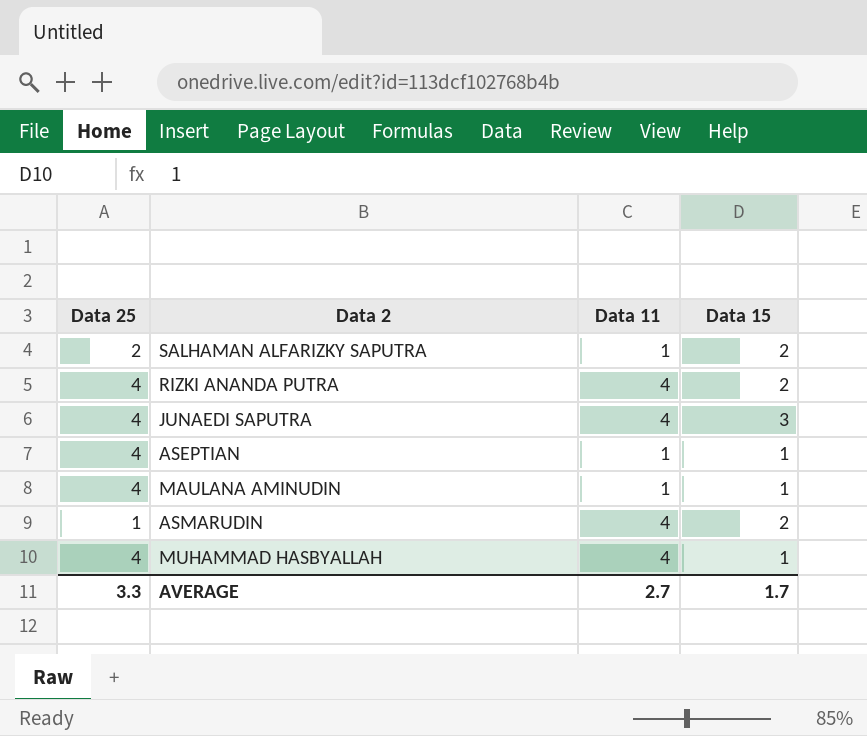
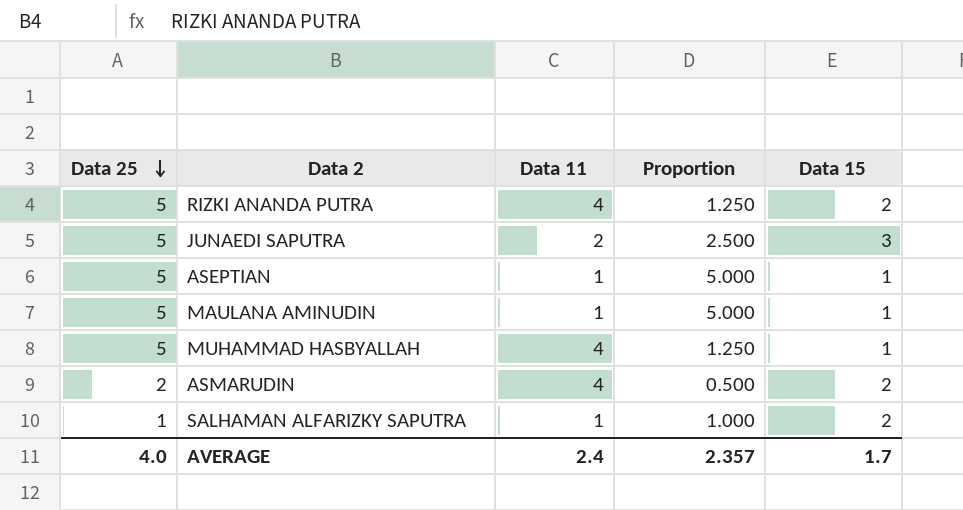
row order: none -> Data 25 descending
column Proportion | formula: none -> [Data 25] / [Data 11]
RIZKI ANANDA PUTRA | Data 25: 4 -> 5
JUNAEDI SAPUTRA | Data 25: 4 -> 5
JUNAEDI SAPUTRA | Data 11: 4 -> 2
ASEPTIAN | Data 25: 4 -> 5
MAULANA AMINUDIN | Data 25: 4 -> 5
MUHAMMAD HASBYALLAH | Data 25: 4 -> 5
ASMARUDIN | Data 25: 1 -> 2
SALHAMAN ALFARIZKY SAPUTRA | Data 25: 2 -> 1
AVERAGE | Data 25: 3.3 -> 4.0
AVERAGE | Data 11: 2.7 -> 2.4

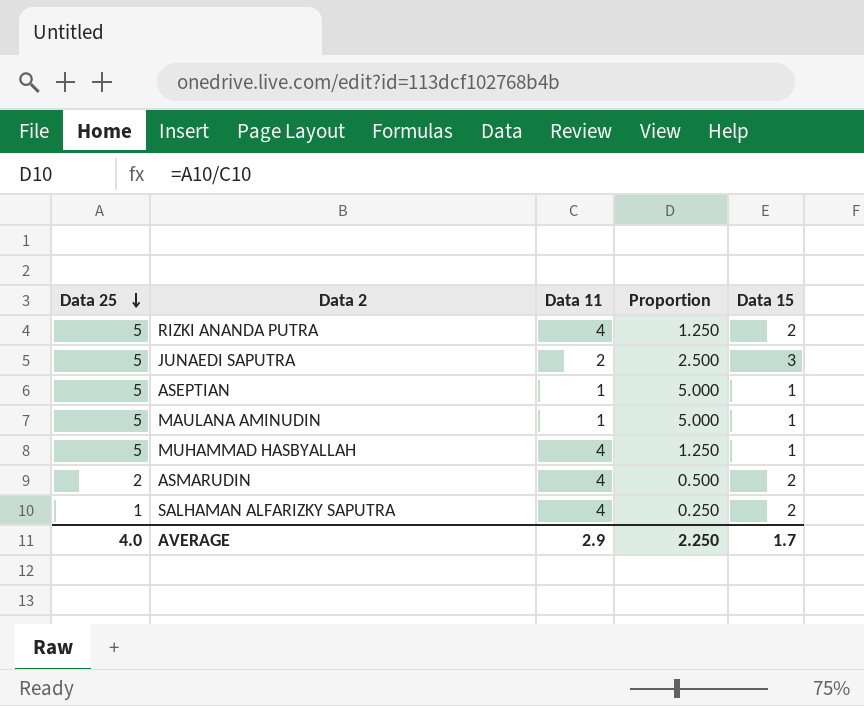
SALHAMAN ALFARIZKY SAPUTRA | Data 11: 1 -> 4
SALHAMAN ALFARIZKY SAPUTRA | Proportion: 1.000 -> 0.250
AVERAGE | Data 11: 2.4 -> 2.9
AVERAGE | Proportion: 2.357 -> 2.250

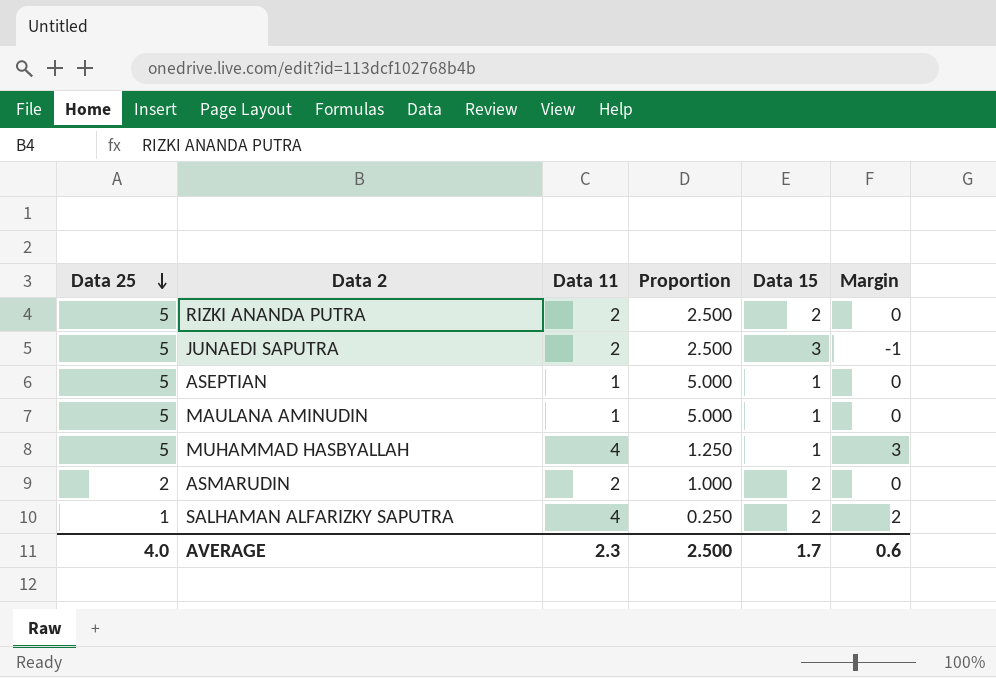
column Margin | formula: none -> [Data 11] - [Data 15]
RIZKI ANANDA PUTRA | Data 11: 4 -> 2
RIZKI ANANDA PUTRA | Proportion: 1.250 -> 2.500
ASMARUDIN | Data 11: 4 -> 2
ASMARUDIN | Proportion: 0.500 -> 1.000
AVERAGE | Data 11: 2.9 -> 2.3
AVERAGE | Proportion: 2.250 -> 2.500

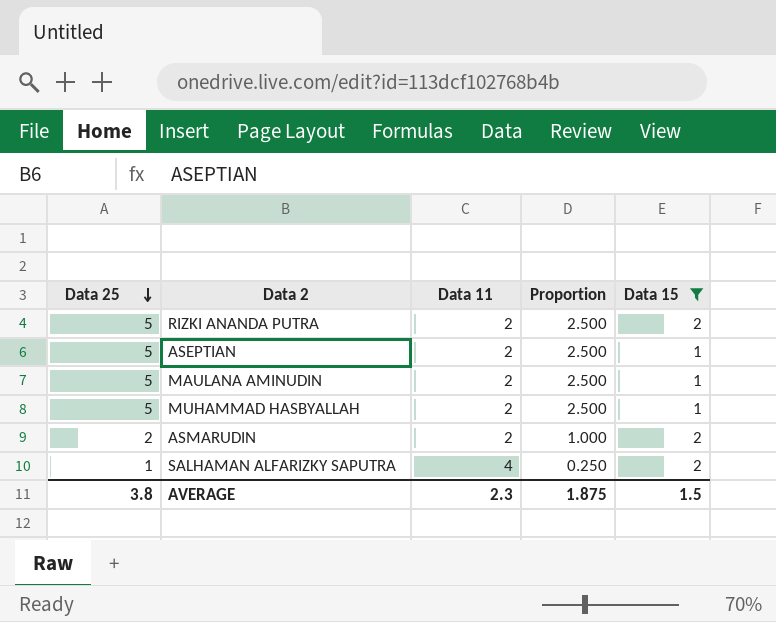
filter: none -> Data 15 != 3
column Margin | formula: [Data 11] - [Data 15] -> none
ASEPTIAN | Data 11: 1 -> 2
ASEPTIAN | Proportion: 5.000 -> 2.500
MAULANA AMINUDIN | Data 11: 1 -> 2
MAULANA AMINUDIN | Proportion: 5.000 -> 2.500
MUHAMMAD HASBYALLAH | Data 11: 4 -> 2
MUHAMMAD HASBYALLAH | Proportion: 1.250 -> 2.500
AVERAGE | Data 25: 4.0 -> 3.8
AVERAGE | Proportion: 2.500 -> 1.875
AVERAGE | Data 15: 1.7 -> 1.5

